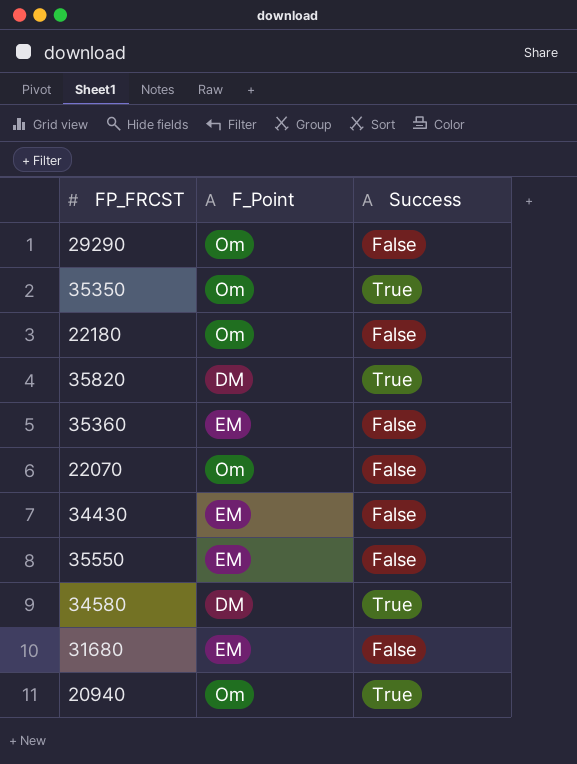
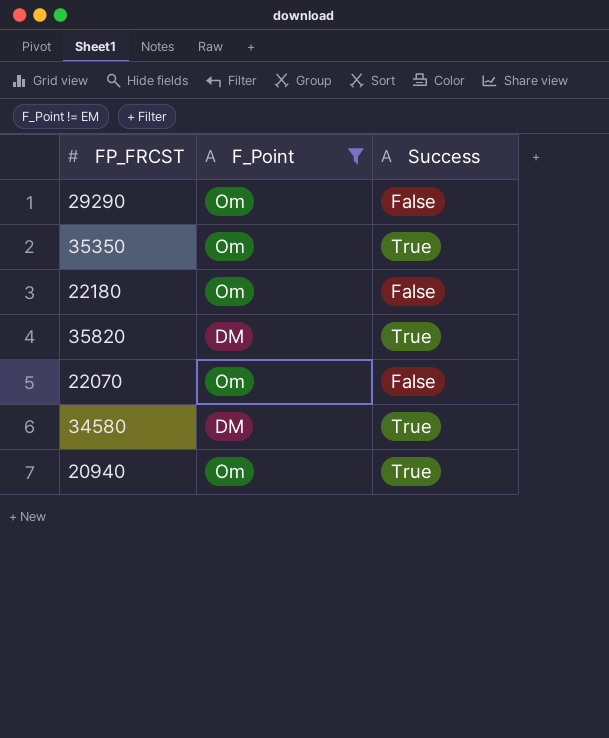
filter: none -> F_Point != EM

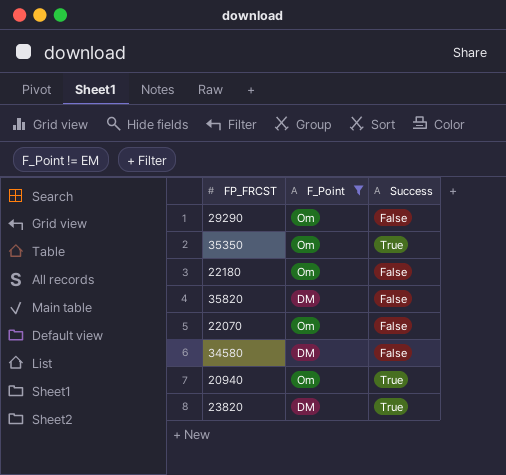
35820 | Success: True -> False
34580 | Success: True -> False
row 23820: none -> DM | True

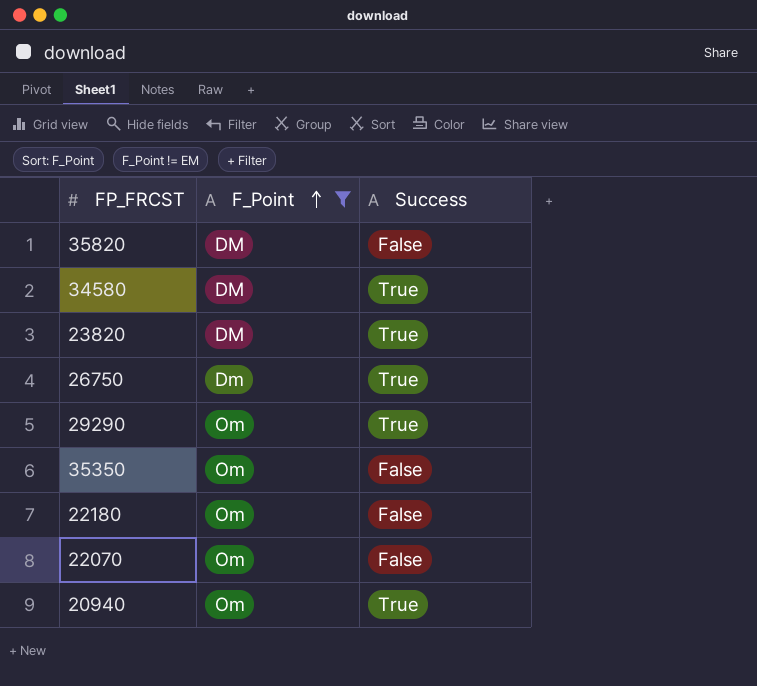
row order: none -> F_Point ascending
34580 | Success: False -> True
row 26750: none -> Dm | True
29290 | Success: False -> True
35350 | Success: True -> False

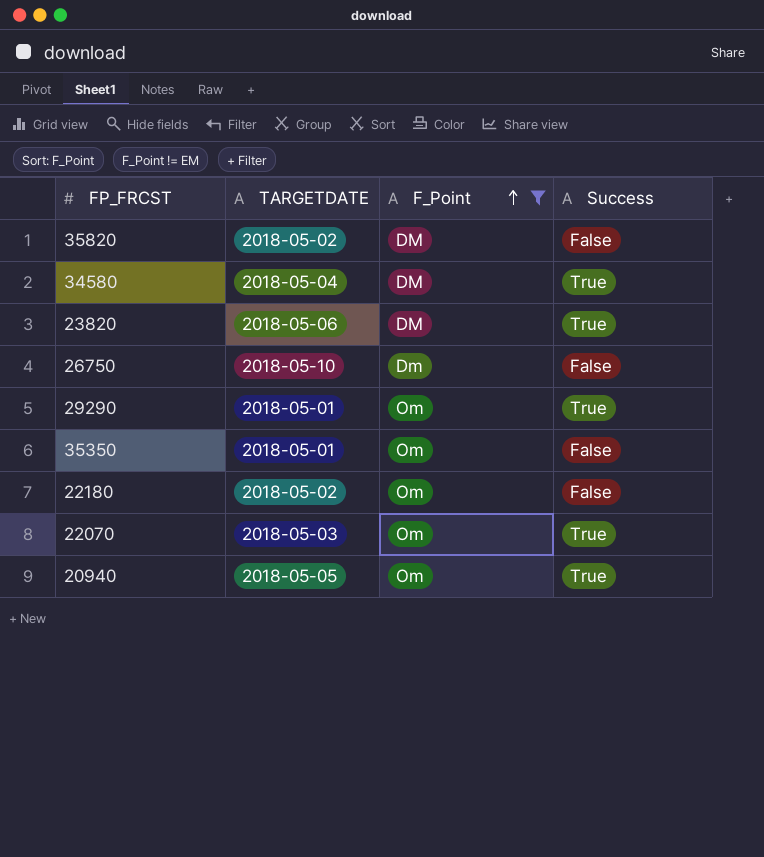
column TARGETDATE | position: none -> 2
26750 | Success: True -> False
22070 | Success: False -> True

